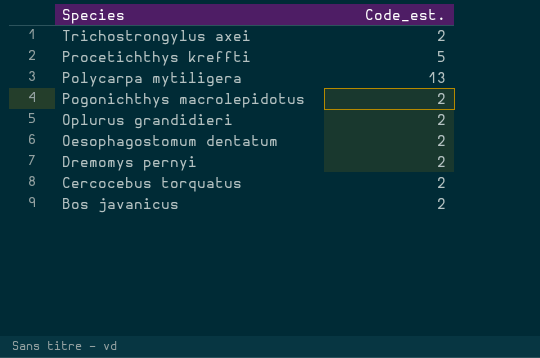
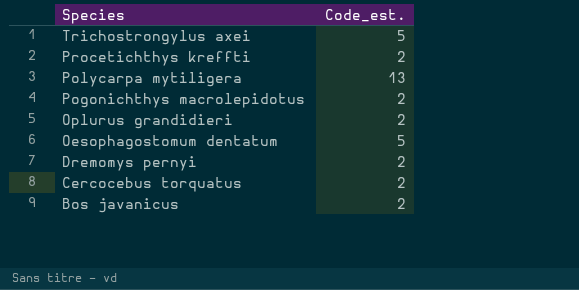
Trichostrongylus axei | Code_est.: 2 -> 5
Procetichthys kreffti | Code_est.: 5 -> 2
Oesophagostomum dentatum | Code_est.: 2 -> 5

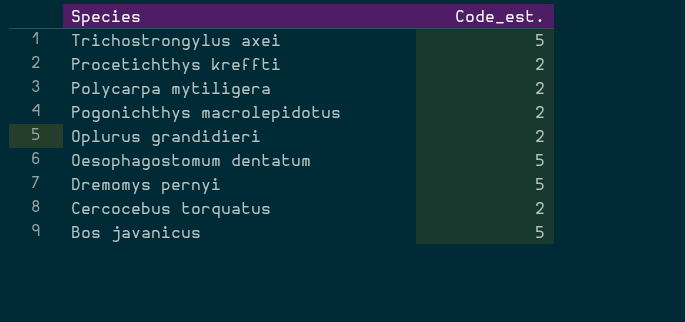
Polycarpa mytiligera | Code_est.: 13 -> 2
Dremomys pernyi | Code_est.: 2 -> 5
Bos javanicus | Code_est.: 2 -> 5

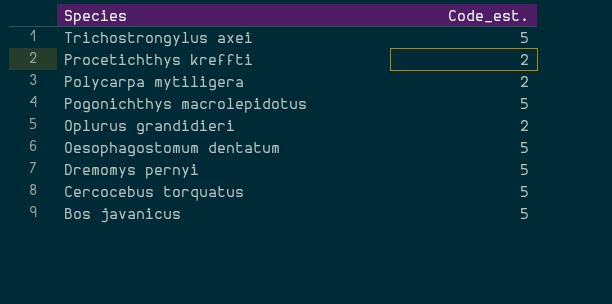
Pogonichthys macrolepidotus | Code_est.: 2 -> 5
Cercocebus torquatus | Code_est.: 2 -> 5

